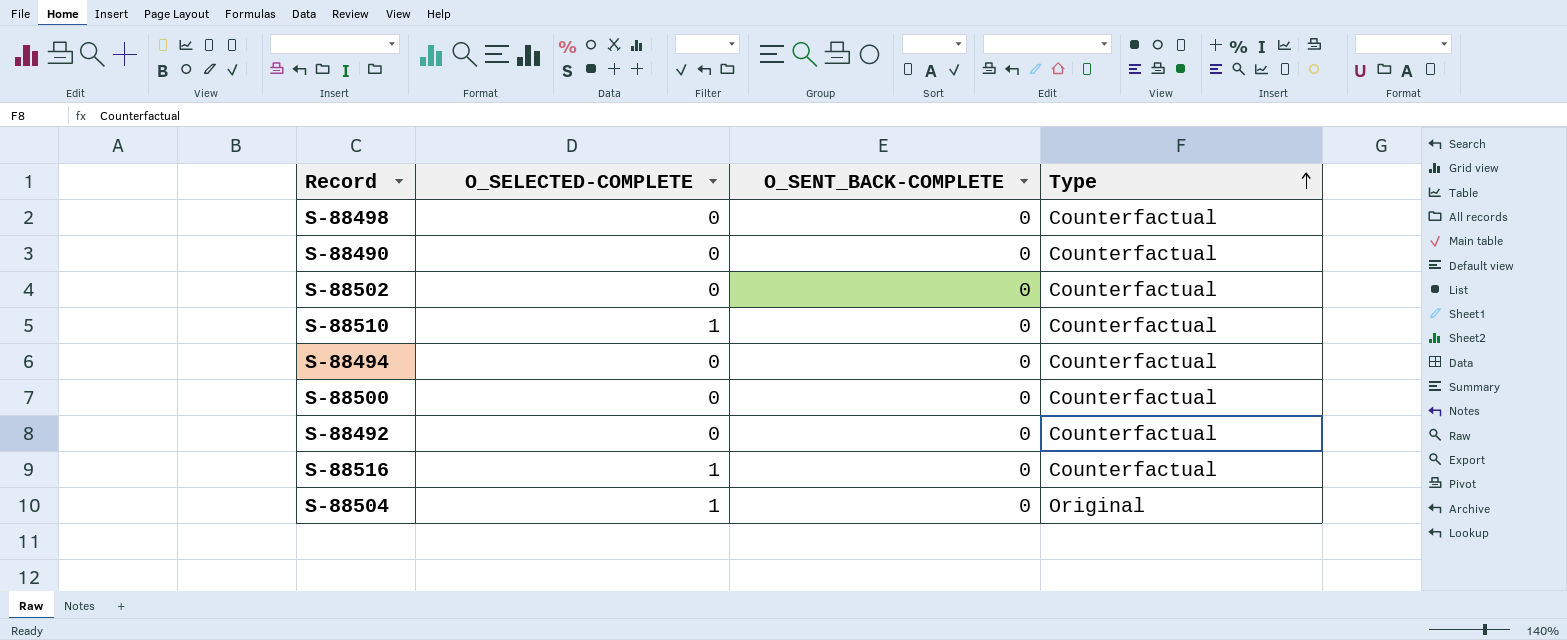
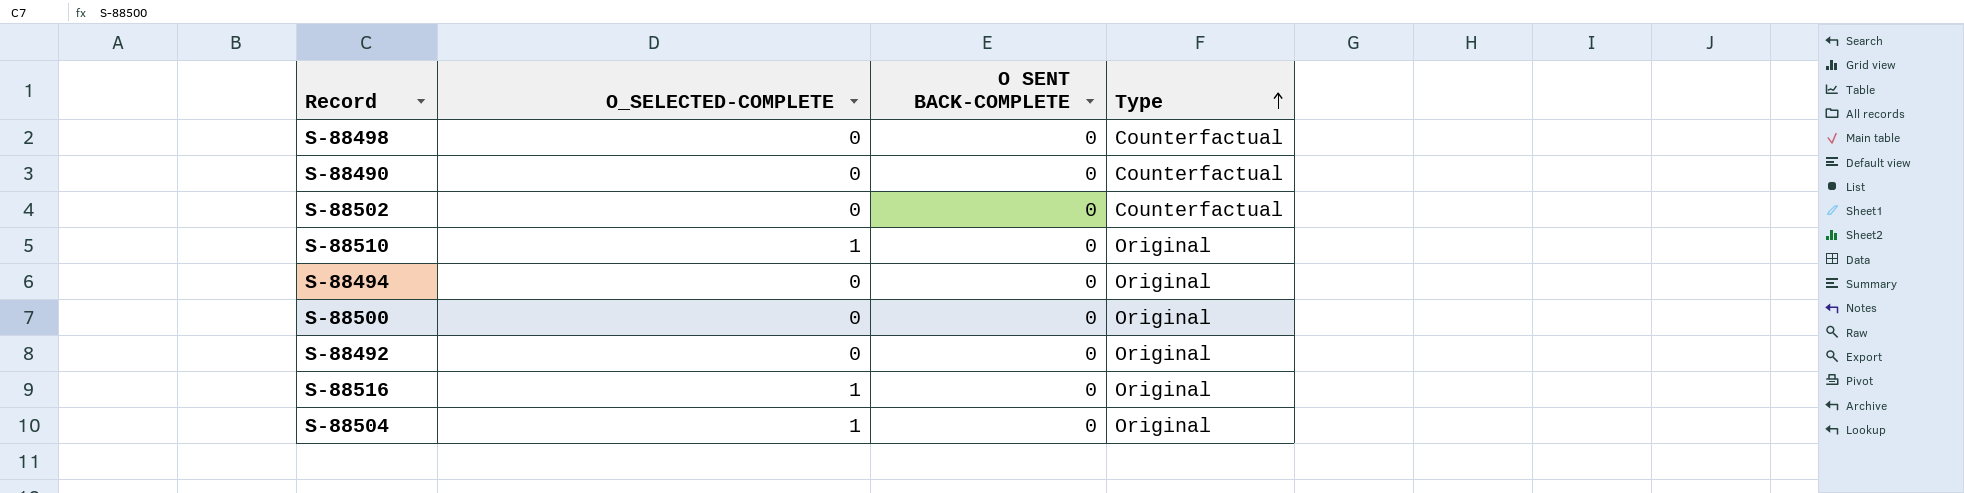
column name: O_SENT_BACK-COMPLETE -> O SENT BACK-COMPLETE
S-88510 | Type: Counterfactual -> Original
S-88494 | Type: Counterfactual -> Original
S-88500 | Type: Counterfactual -> Original
S-88492 | Type: Counterfactual -> Original
S-88516 | Type: Counterfactual -> Original

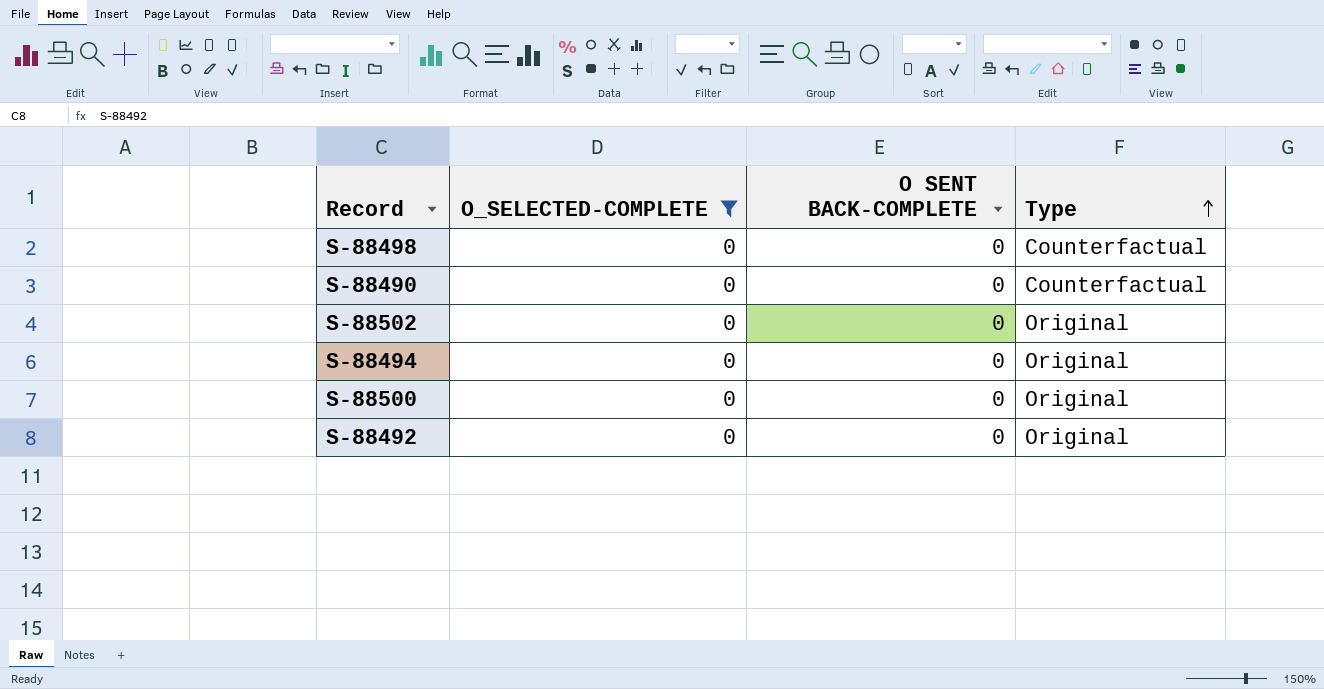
filter: none -> O_SELECTED-COMPLETE = 0
S-88502 | Type: Counterfactual -> Original

